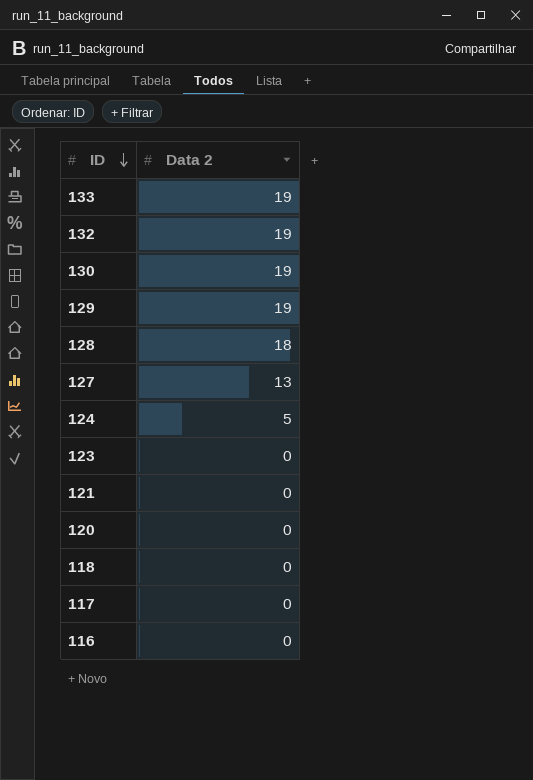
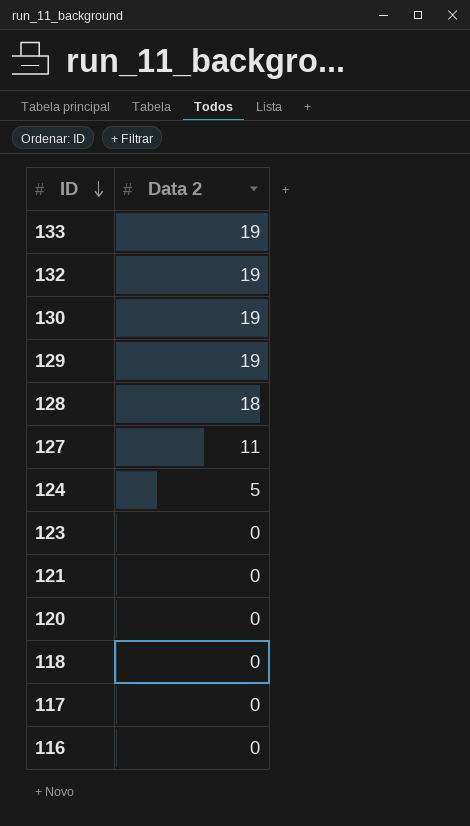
127 | Data 2: 13 -> 11

